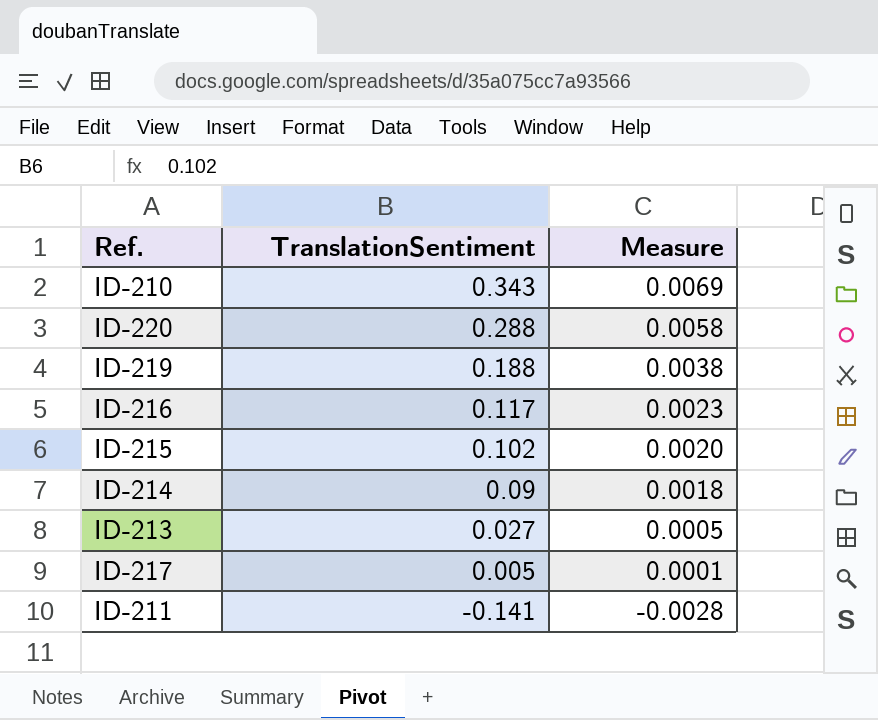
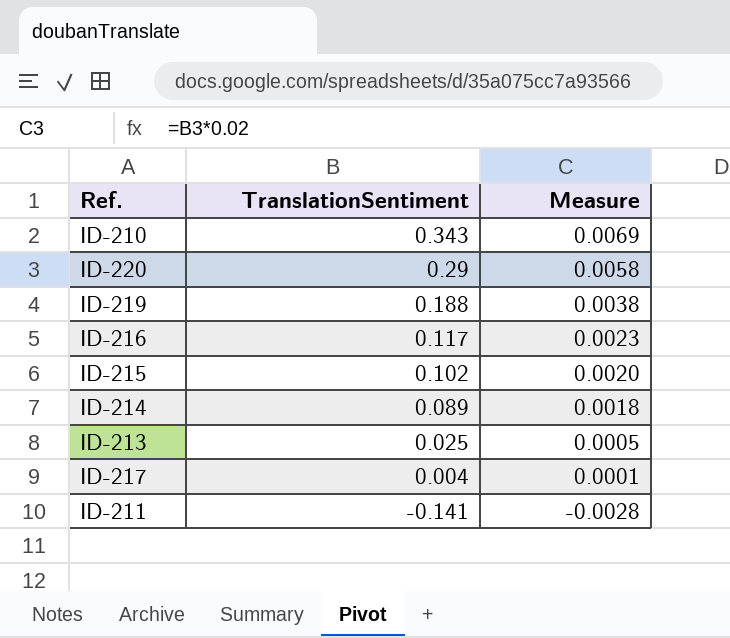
ID-220 | TranslationSentiment: 0.288 -> 0.29
ID-214 | TranslationSentiment: 0.09 -> 0.089
ID-213 | TranslationSentiment: 0.027 -> 0.025
ID-217 | TranslationSentiment: 0.005 -> 0.004

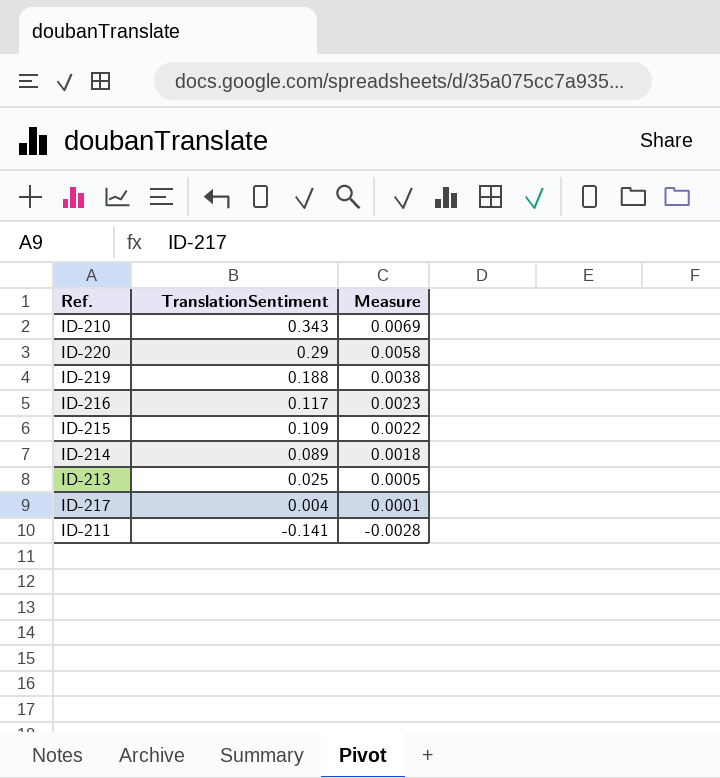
ID-215 | TranslationSentiment: 0.102 -> 0.109
ID-215 | Measure: 0.0020 -> 0.0022

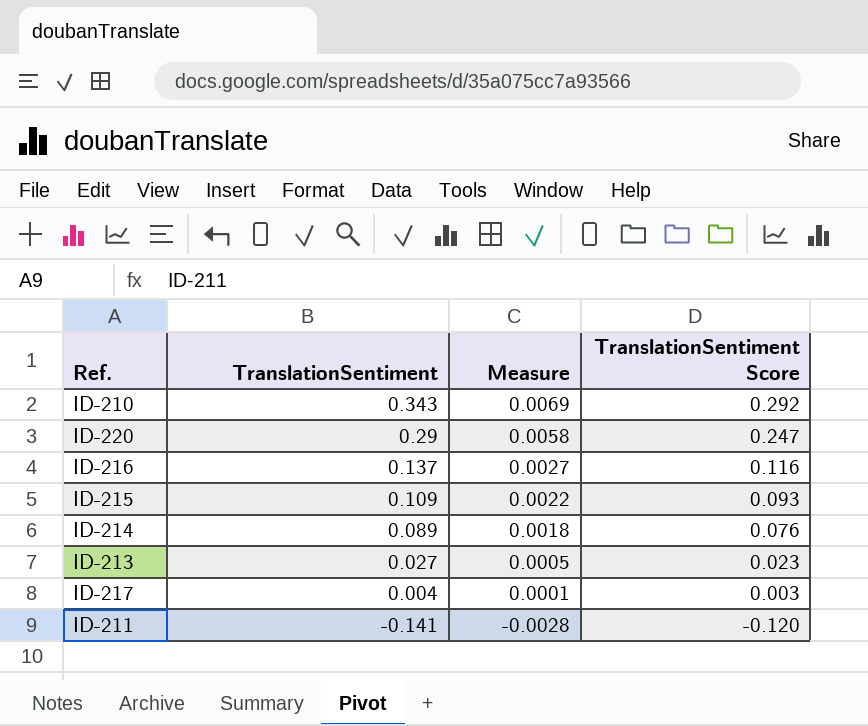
column TranslationSentiment Score | formula: none -> [TranslationSentiment] * 0.85
row ID-219: 0.188 | 0.0038 -> none
ID-216 | TranslationSentiment: 0.117 -> 0.137
ID-216 | Measure: 0.0023 -> 0.0027
ID-213 | TranslationSentiment: 0.025 -> 0.027

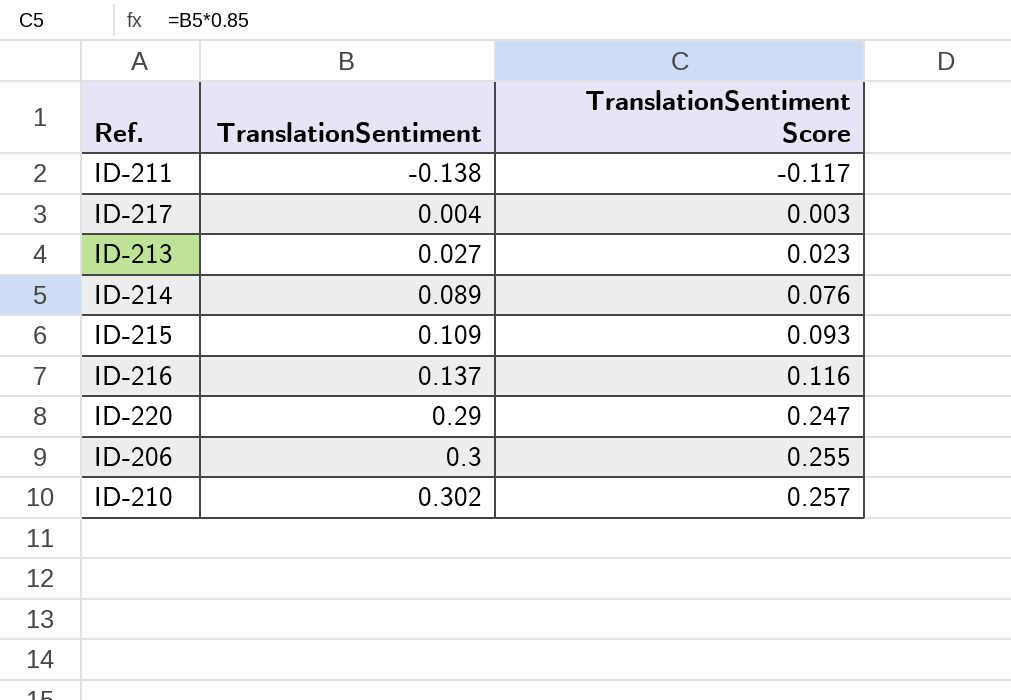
row order: TranslationSentiment descending -> TranslationSentiment ascending
column Measure | formula: [TranslationSentiment] * 0.02 -> none
ID-211 | TranslationSentiment: -0.141 -> -0.138
ID-211 | TranslationSentiment Score: -0.120 -> -0.117
row ID-206: none -> 0.3 | 0.255
ID-210 | TranslationSentiment: 0.343 -> 0.302
ID-210 | TranslationSentiment Score: 0.292 -> 0.257

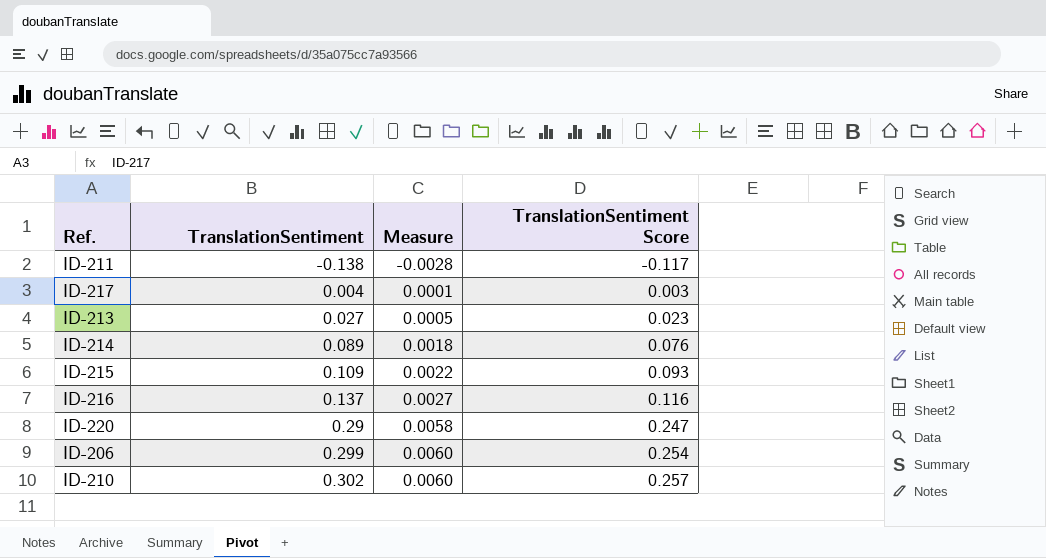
column Measure | formula: none -> [TranslationSentiment] * 0.02
ID-206 | TranslationSentiment: 0.3 -> 0.299
ID-206 | TranslationSentiment Score: 0.255 -> 0.254

